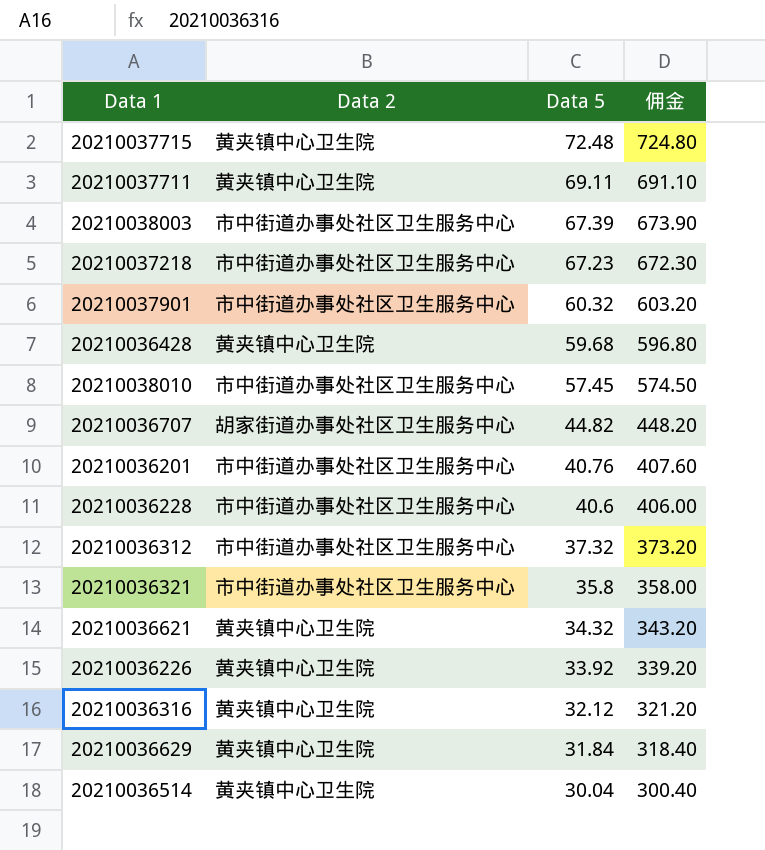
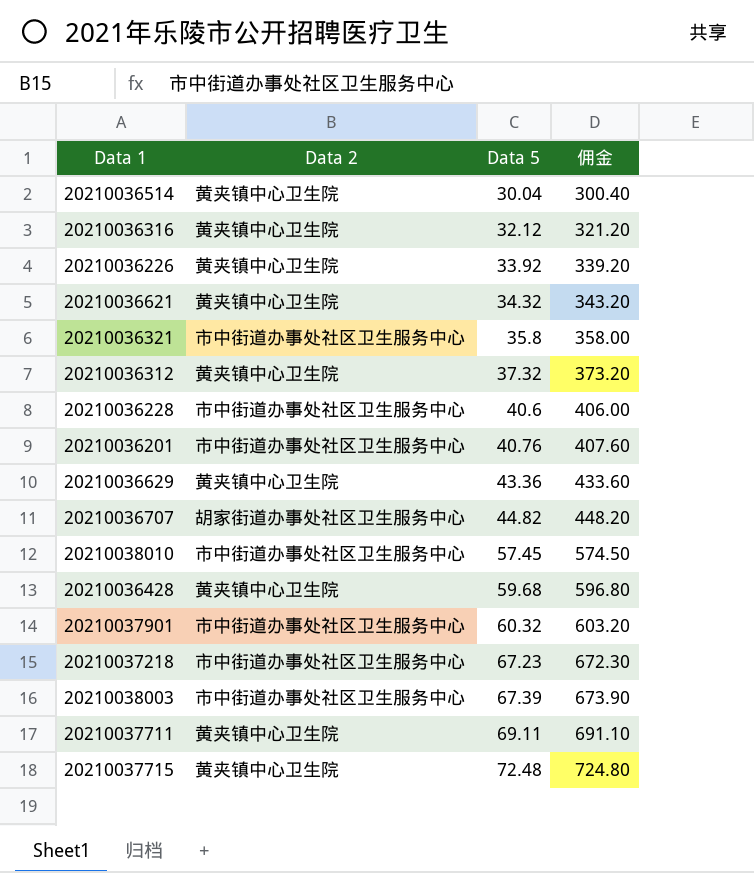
row order: Data 5 descending -> Data 5 ascending
20210036312 | Data 2: 市中街道办事处社区卫生服务中心 -> 黄夹镇中心卫生院
20210036629 | Data 5: 31.84 -> 43.36
20210036629 | 佣金: 318.40 -> 433.60

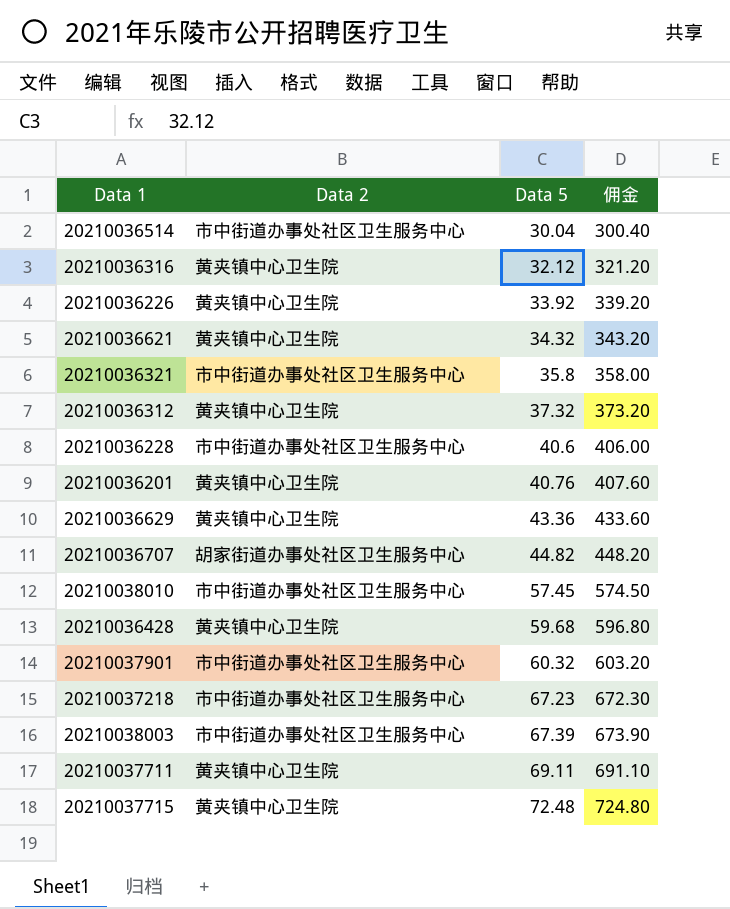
20210036514 | Data 2: 黄夹镇中心卫生院 -> 市中街道办事处社区卫生服务中心
20210036201 | Data 2: 市中街道办事处社区卫生服务中心 -> 黄夹镇中心卫生院

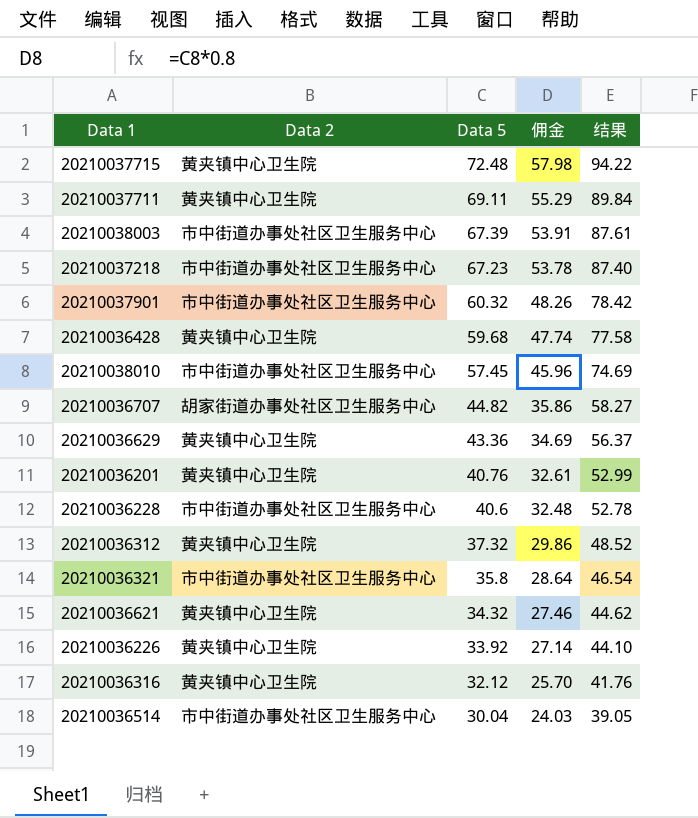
row order: Data 5 ascending -> Data 5 descending
column 佣金 | formula: [Data 5] * 10 -> [Data 5] * 0.8
column 结果 | formula: none -> [Data 5] * 1.3

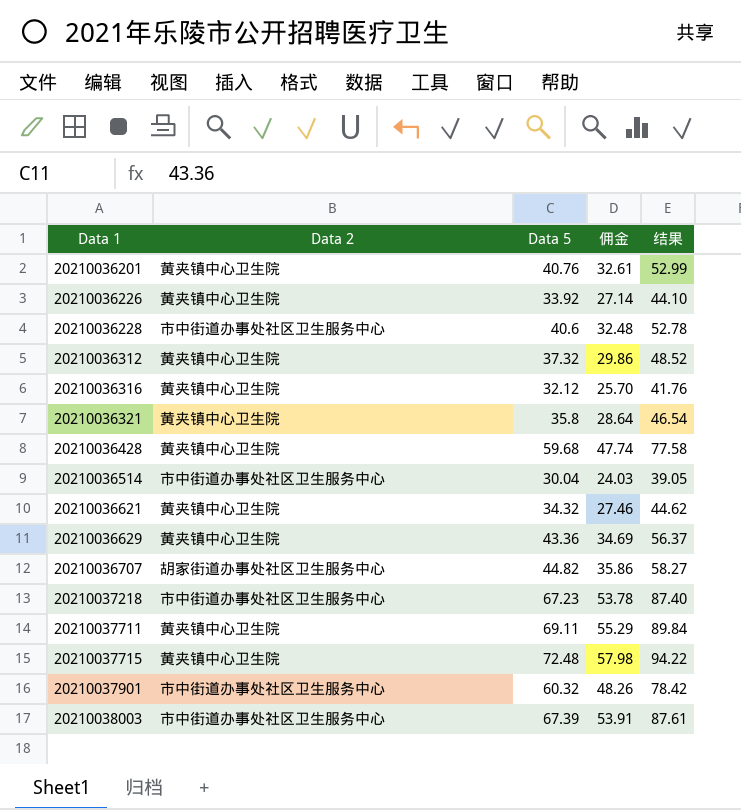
row order: Data 5 descending -> Data 1 ascending
row 20210038010: 市中街道办事处社区卫生服务中心 | 57.45 | 45.96 | 74.69 -> none
20210036321 | Data 2: 市中街道办事处社区卫生服务中心 -> 黄夹镇中心卫生院

